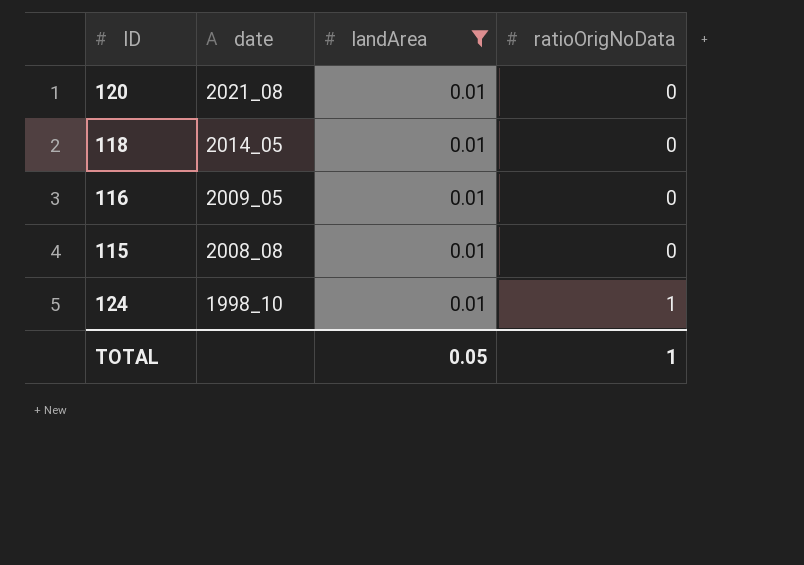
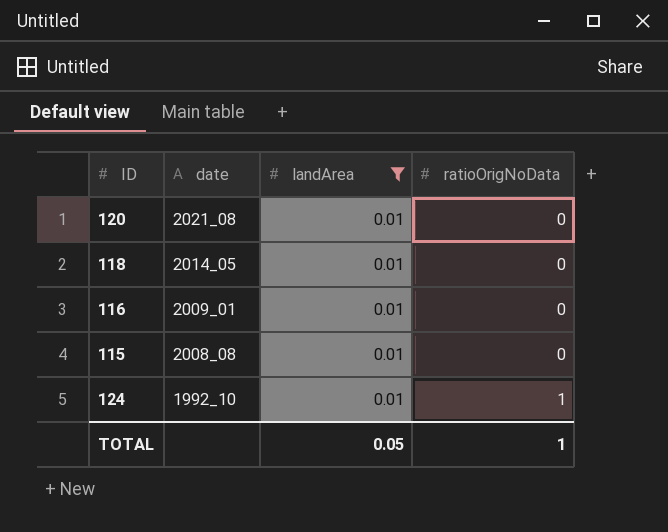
116 | date: 2009_05 -> 2009_01
124 | date: 1998_10 -> 1992_10

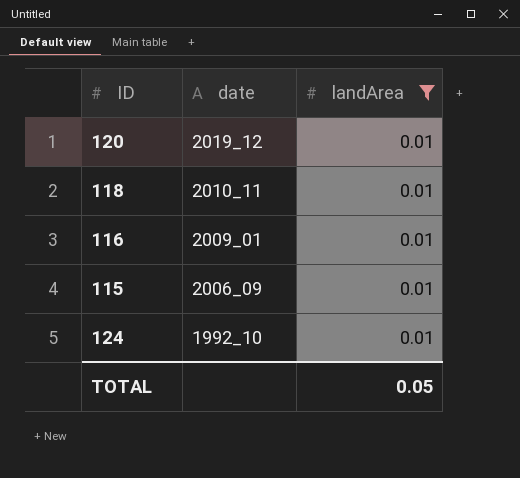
column ratioOrigNoData | position: 4 -> none
120 | date: 2021_08 -> 2019_12
118 | date: 2014_05 -> 2010_11
115 | date: 2008_08 -> 2006_09

